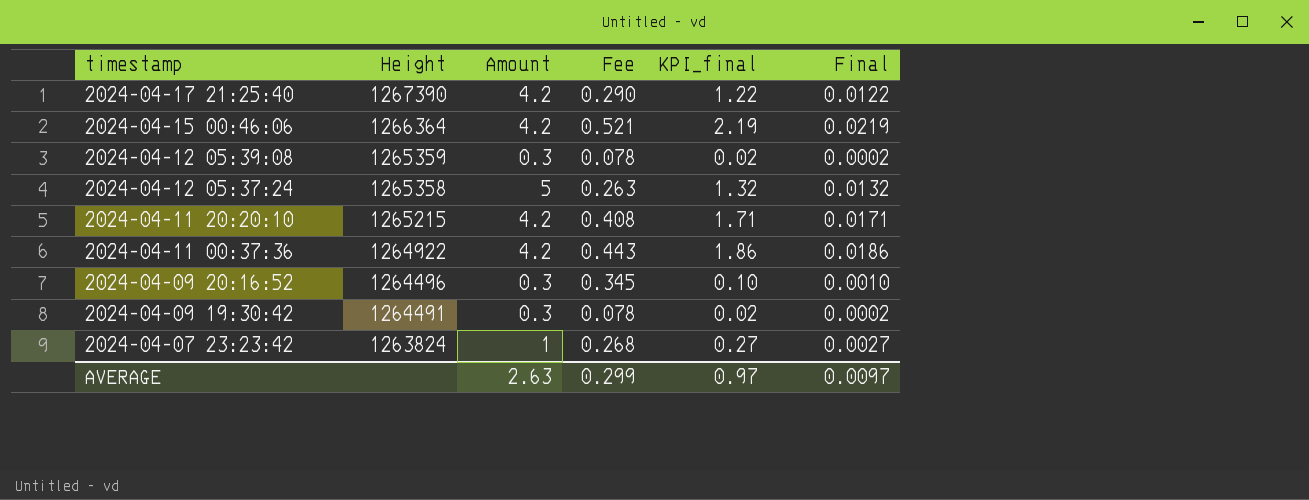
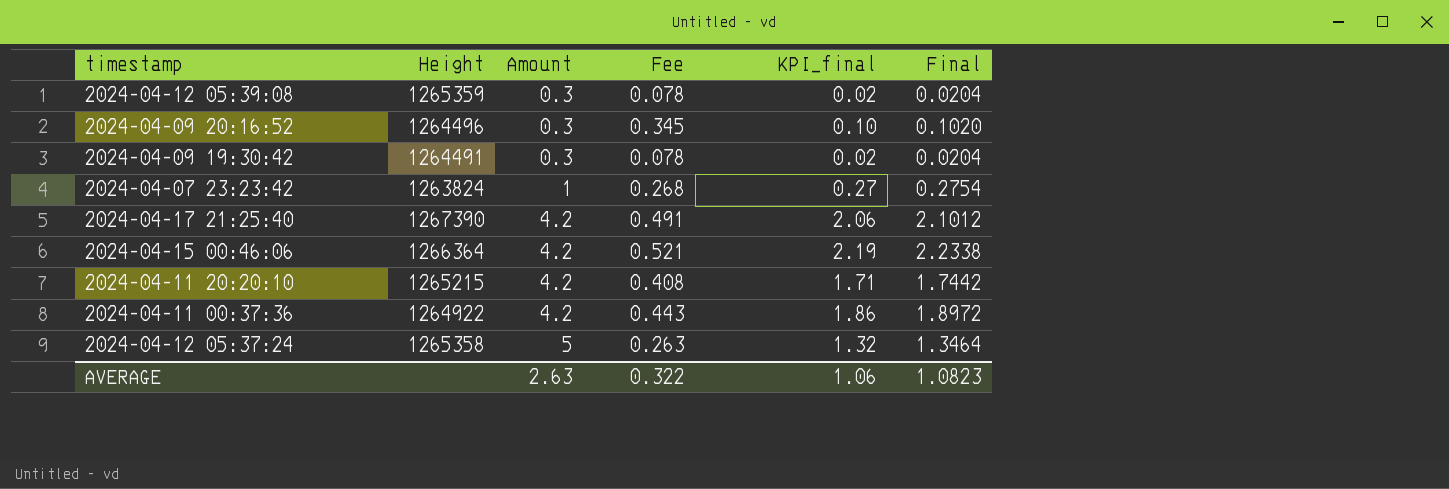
row order: timestamp descending -> Amount ascending
column Final | formula: [KPI_final] * 0.01 -> [KPI_final] * 1.02
2024-04-17 21:25:40 | Fee: 0.290 -> 0.491
2024-04-17 21:25:40 | KPI_final: 1.22 -> 2.06
AVERAGE | Fee: 0.299 -> 0.322
AVERAGE | KPI_final: 0.97 -> 1.06
AVERAGE | Final: 0.0097 -> 1.0823

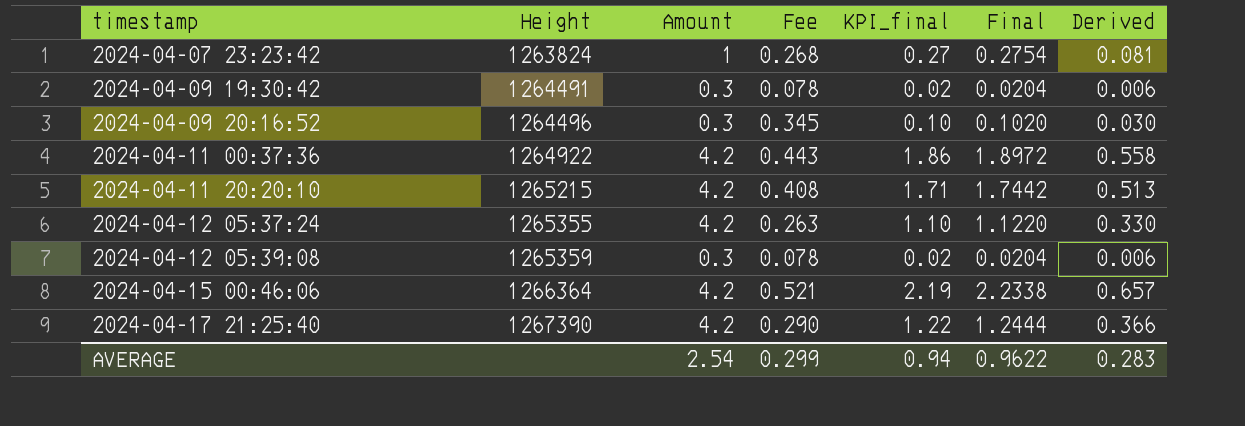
row order: Amount ascending -> timestamp ascending
column Derived | formula: none -> [KPI_final] * 0.3
2024-04-12 05:37:24 | Height: 1265358 -> 1265355
2024-04-12 05:37:24 | Amount: 5 -> 4.2
2024-04-12 05:37:24 | KPI_final: 1.32 -> 1.10
2024-04-12 05:37:24 | Final: 1.3464 -> 1.1220
2024-04-17 21:25:40 | Fee: 0.491 -> 0.290
2024-04-17 21:25:40 | KPI_final: 2.06 -> 1.22
2024-04-17 21:25:40 | Final: 2.1012 -> 1.2444
AVERAGE | Amount: 2.63 -> 2.54
AVERAGE | Fee: 0.322 -> 0.299
AVERAGE | KPI_final: 1.06 -> 0.94
AVERAGE | Final: 1.0823 -> 0.9622

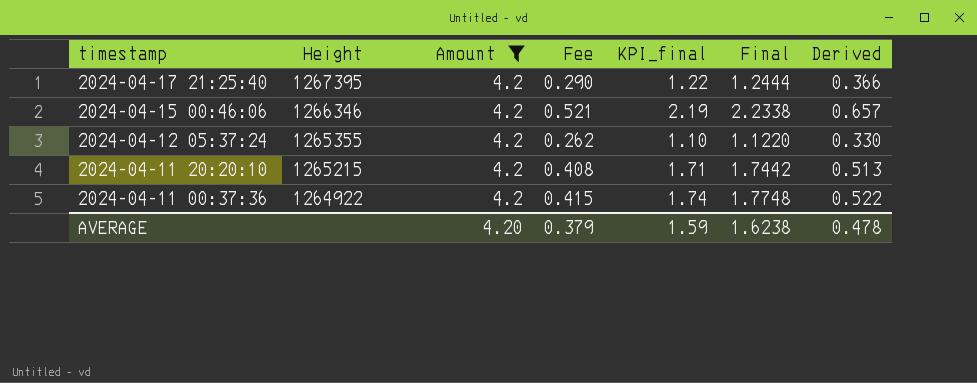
filter: none -> Amount = 4.2
row order: timestamp ascending -> timestamp descending
2024-04-17 21:25:40 | Height: 1267390 -> 1267395
2024-04-15 00:46:06 | Height: 1266364 -> 1266346
2024-04-12 05:37:24 | Fee: 0.263 -> 0.262
2024-04-11 00:37:36 | Fee: 0.443 -> 0.415
2024-04-11 00:37:36 | KPI_final: 1.86 -> 1.74
2024-04-11 00:37:36 | Final: 1.8972 -> 1.7748
2024-04-11 00:37:36 | Derived: 0.558 -> 0.522
AVERAGE | Amount: 2.54 -> 4.20
AVERAGE | Fee: 0.299 -> 0.379
AVERAGE | KPI_final: 0.94 -> 1.59
AVERAGE | Final: 0.9622 -> 1.6238
AVERAGE | Derived: 0.283 -> 0.478

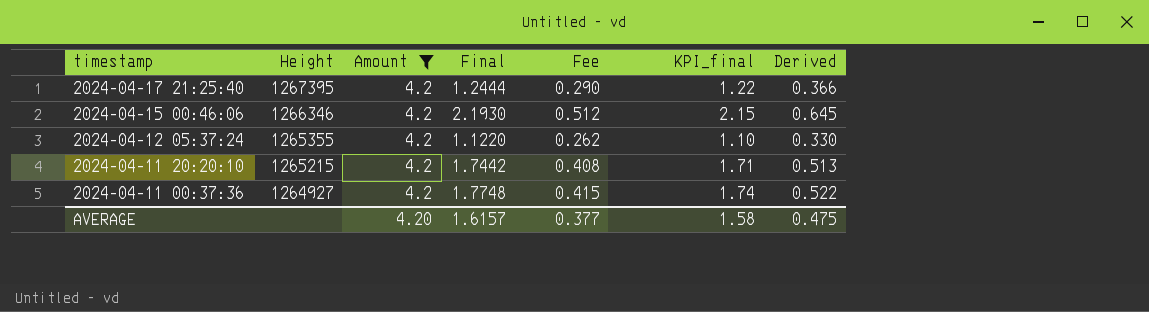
column Final | position: 6 -> 4
2024-04-15 00:46:06 | Final: 2.2338 -> 2.1930
2024-04-15 00:46:06 | Fee: 0.521 -> 0.512
2024-04-15 00:46:06 | KPI_final: 2.19 -> 2.15
2024-04-15 00:46:06 | Derived: 0.657 -> 0.645
2024-04-11 00:37:36 | Height: 1264922 -> 1264927
AVERAGE | Final: 1.6238 -> 1.6157
AVERAGE | Fee: 0.379 -> 0.377
AVERAGE | KPI_final: 1.59 -> 1.58
AVERAGE | Derived: 0.478 -> 0.475

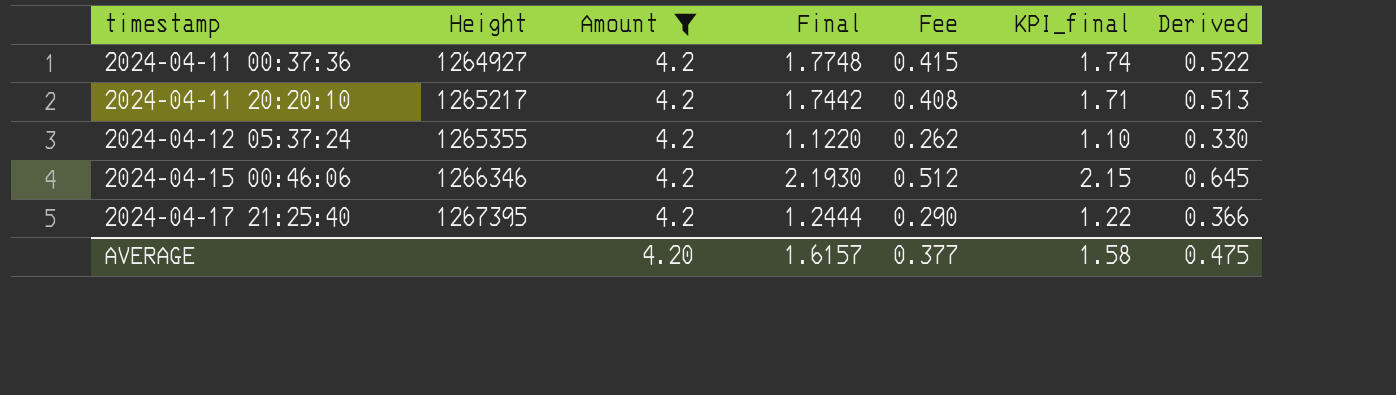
row order: timestamp descending -> timestamp ascending
2024-04-11 20:20:10 | Height: 1265215 -> 1265217

